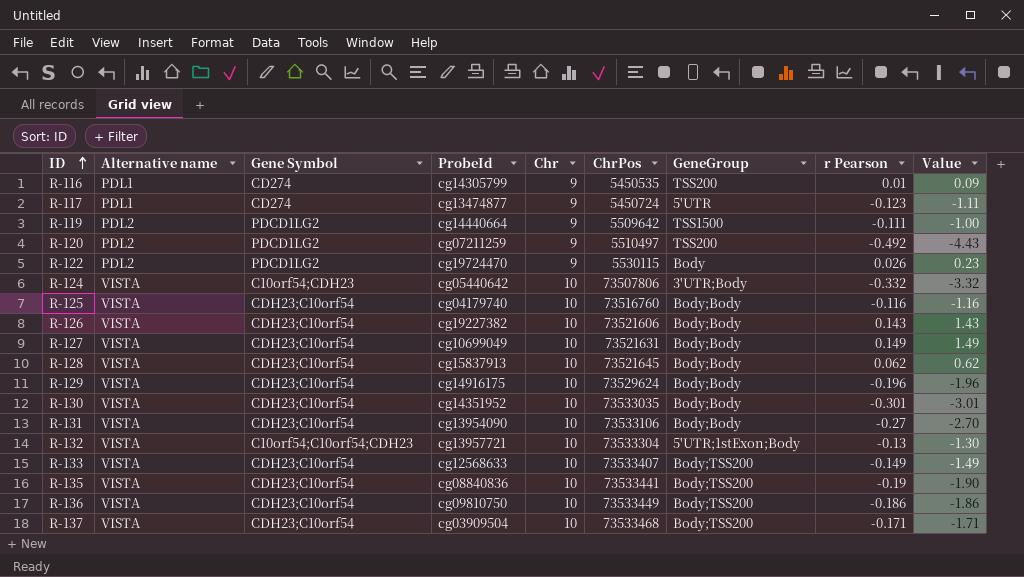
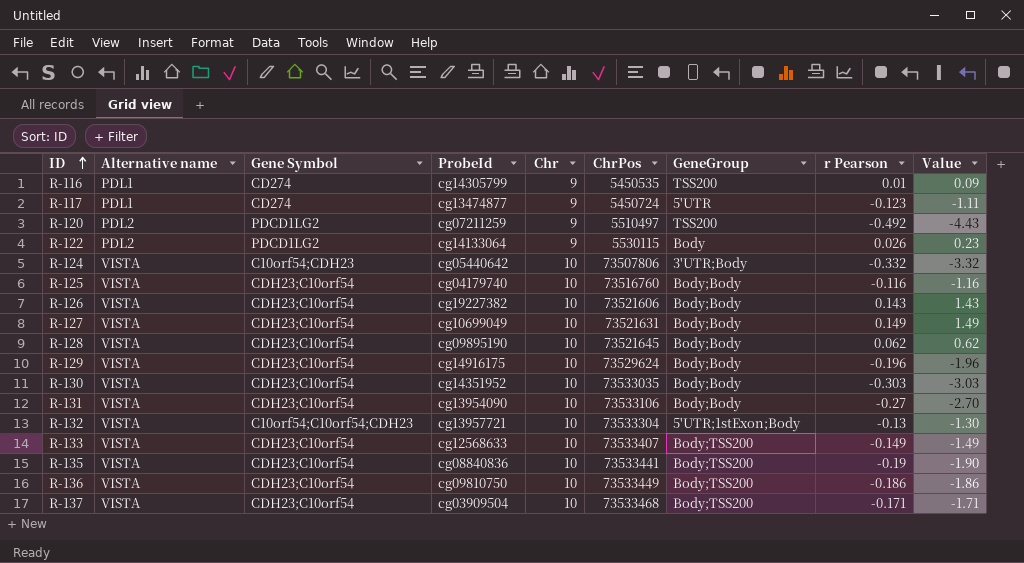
row R-119: PDL2 | PDCD1LG2 | cg14440664 | 9 | 5509642 | TSS1500 | -0.111 | -1.00 -> none
R-122 | ProbeId: cg19724470 -> cg14133064
R-128 | ProbeId: cg15837913 -> cg09895190
R-130 | r Pearson: -0.301 -> -0.303
R-130 | Value: -3.01 -> -3.03

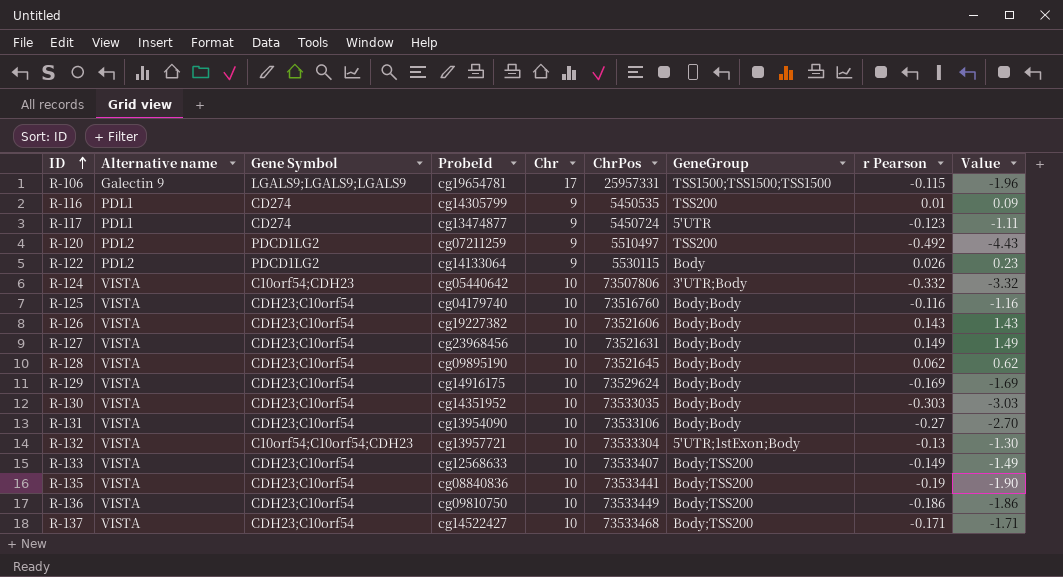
row R-106: none -> Galectin 9 | LGALS9;LGALS9;LGALS9 | cg19654781 | 17 | 25957331 | TSS1500;TSS1500;TSS1500 | -0.115 | -1.96
R-127 | ProbeId: cg10699049 -> cg23968456
R-129 | r Pearson: -0.196 -> -0.169
R-129 | Value: -1.96 -> -1.69
R-137 | ProbeId: cg03909504 -> cg14522427

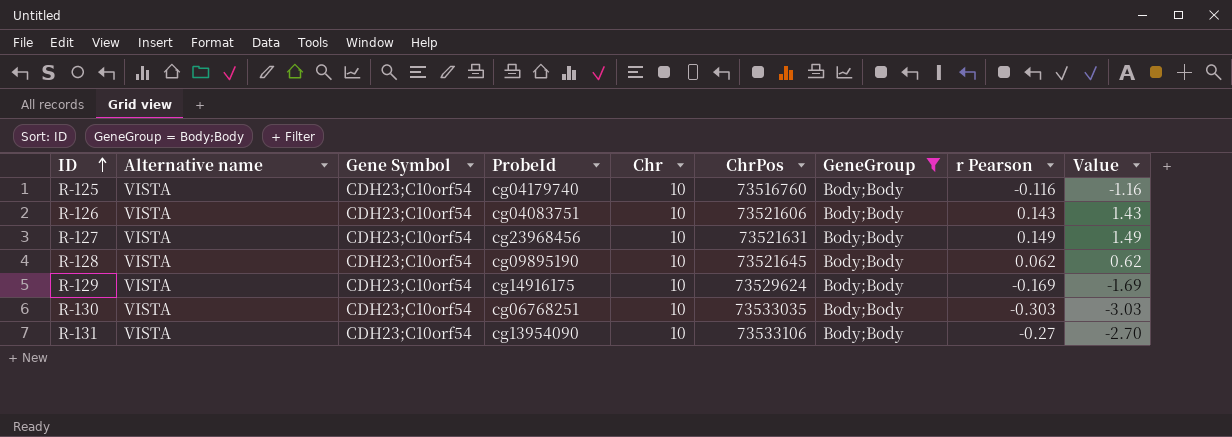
filter: none -> GeneGroup = Body;Body
R-126 | ProbeId: cg19227382 -> cg04083751
R-130 | ProbeId: cg14351952 -> cg06768251

